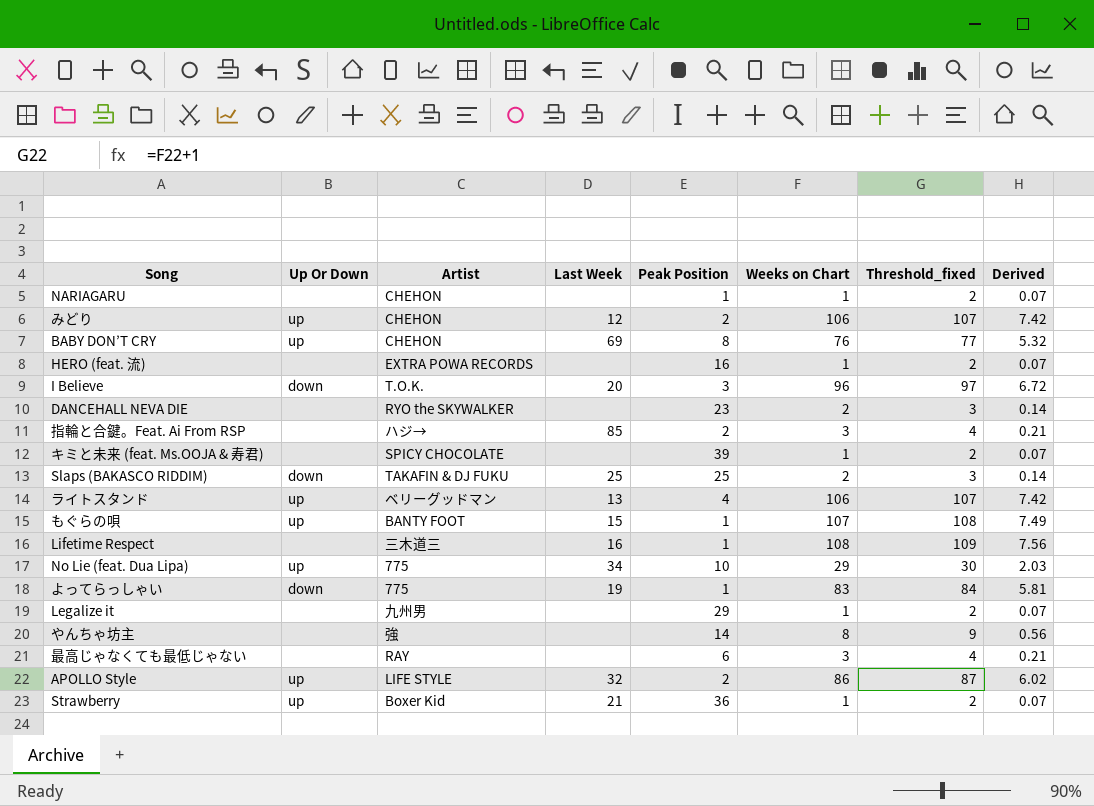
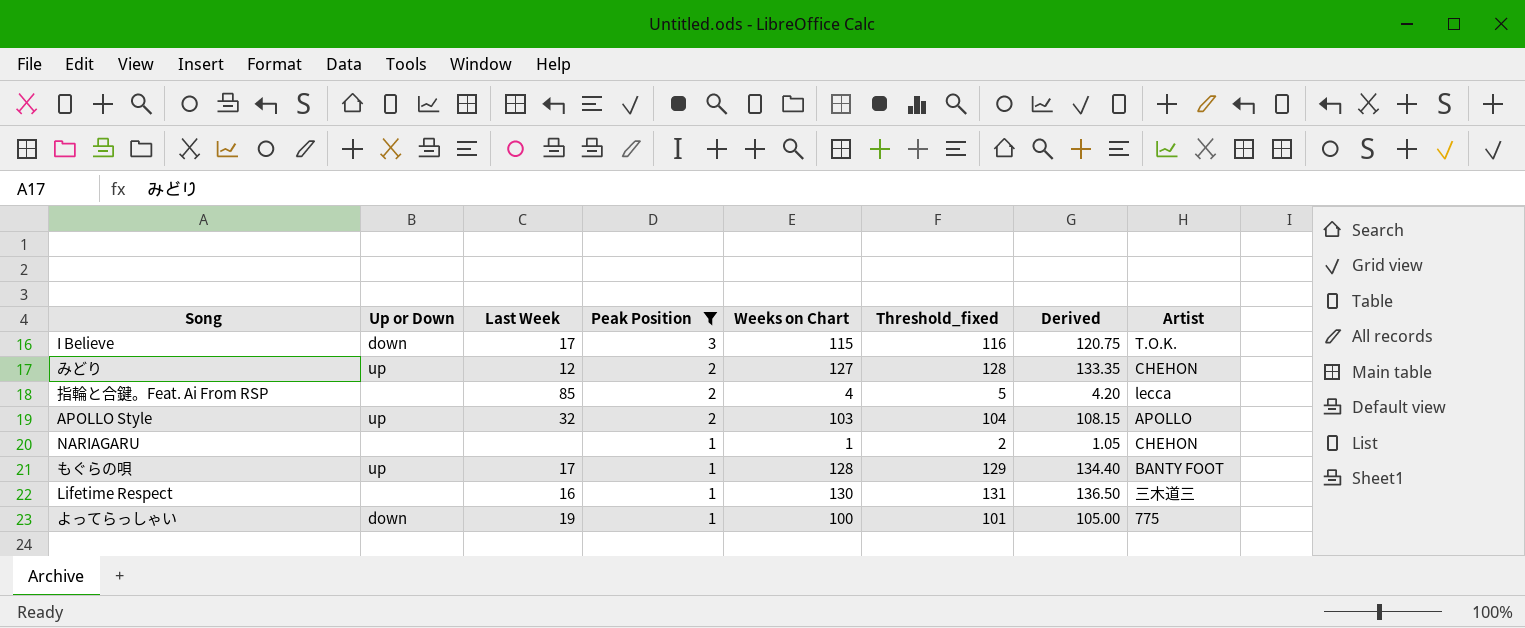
filter: none -> Peak Position <= 3
row order: none -> Peak Position descending
column name: Up Or Down -> Up or Down
column Derived | formula: [Weeks on Chart] * 0.07 -> [Weeks on Chart] * 1.05
column Artist | position: 3 -> 8
I Believe | Last Week: 20 -> 17
I Believe | Weeks on Chart: 96 -> 115
I Believe | Threshold_fixed: 97 -> 116
みどり | Weeks on Chart: 106 -> 127
みどり | Threshold_fixed: 107 -> 128
指輪と合鍵。Feat. Ai From RSP | Weeks on Chart: 3 -> 4
指輪と合鍵。Feat. Ai From RSP | Threshold_fixed: 4 -> 5
指輪と合鍵。Feat. Ai From RSP | Artist: ハジ→ -> lecca
APOLLO Style | Weeks on Chart: 86 -> 103
APOLLO Style | Threshold_fixed: 87 -> 104
APOLLO Style | Artist: LIFE STYLE -> APOLLO
もぐらの唄 | Last Week: 15 -> 17
もぐらの唄 | Weeks on Chart: 107 -> 128
もぐらの唄 | Threshold_fixed: 108 -> 129
Lifetime Respect | Weeks on Chart: 108 -> 130
Lifetime Respect | Threshold_fixed: 109 -> 131
よってらっしゃい | Weeks on Chart: 83 -> 100
よってらっしゃい | Threshold_fixed: 84 -> 101

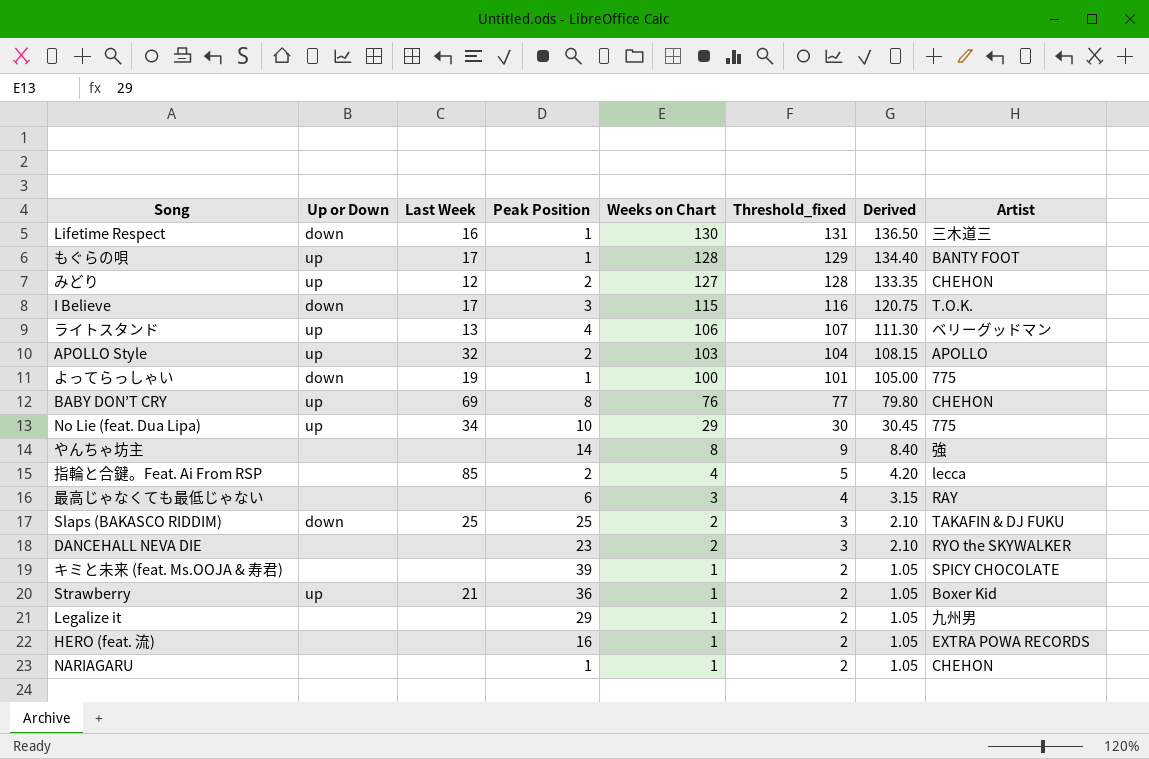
filter: Peak Position <= 3 -> none
row order: Peak Position descending -> Weeks on Chart descending
Lifetime Respect | Up or Down: none -> down

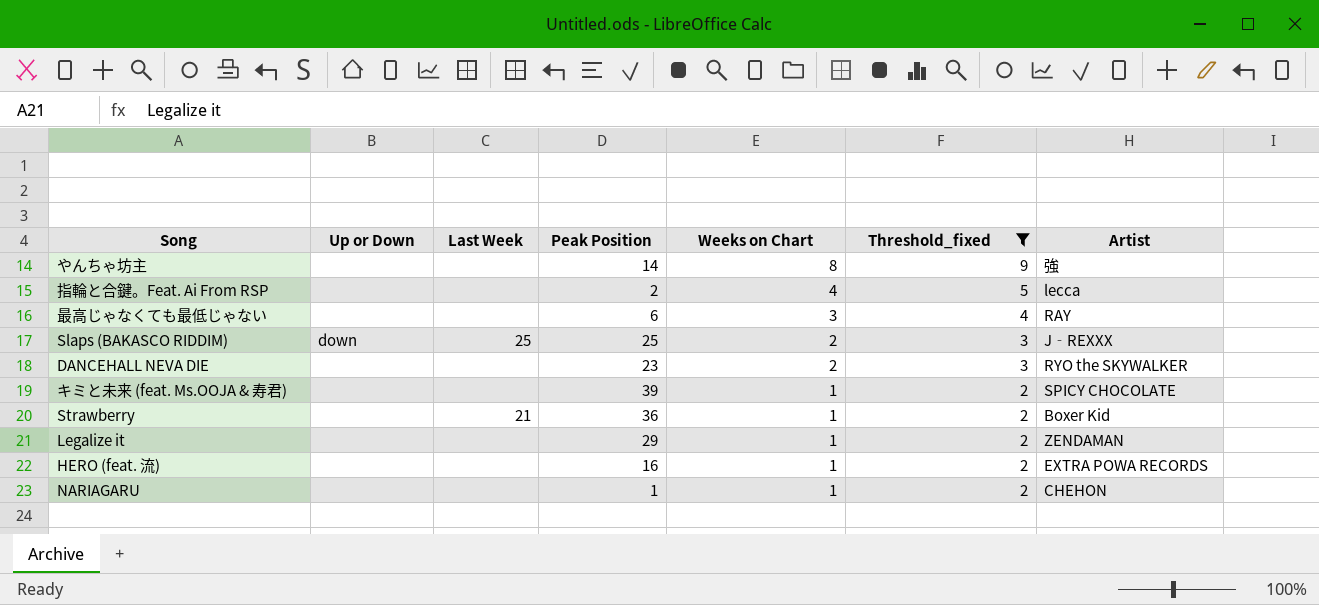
filter: none -> Threshold_fixed <= 9
column Derived | formula: [Weeks on Chart] * 1.05 -> none
指輪と合鍵。Feat. Ai From RSP | Last Week: 85 -> none
Slaps (BAKASCO RIDDIM) | Artist: TAKAFIN & DJ FUKU -> J‐REXXX
Strawberry | Up or Down: up -> none
Legalize it | Artist: 九州男 -> ZENDAMAN

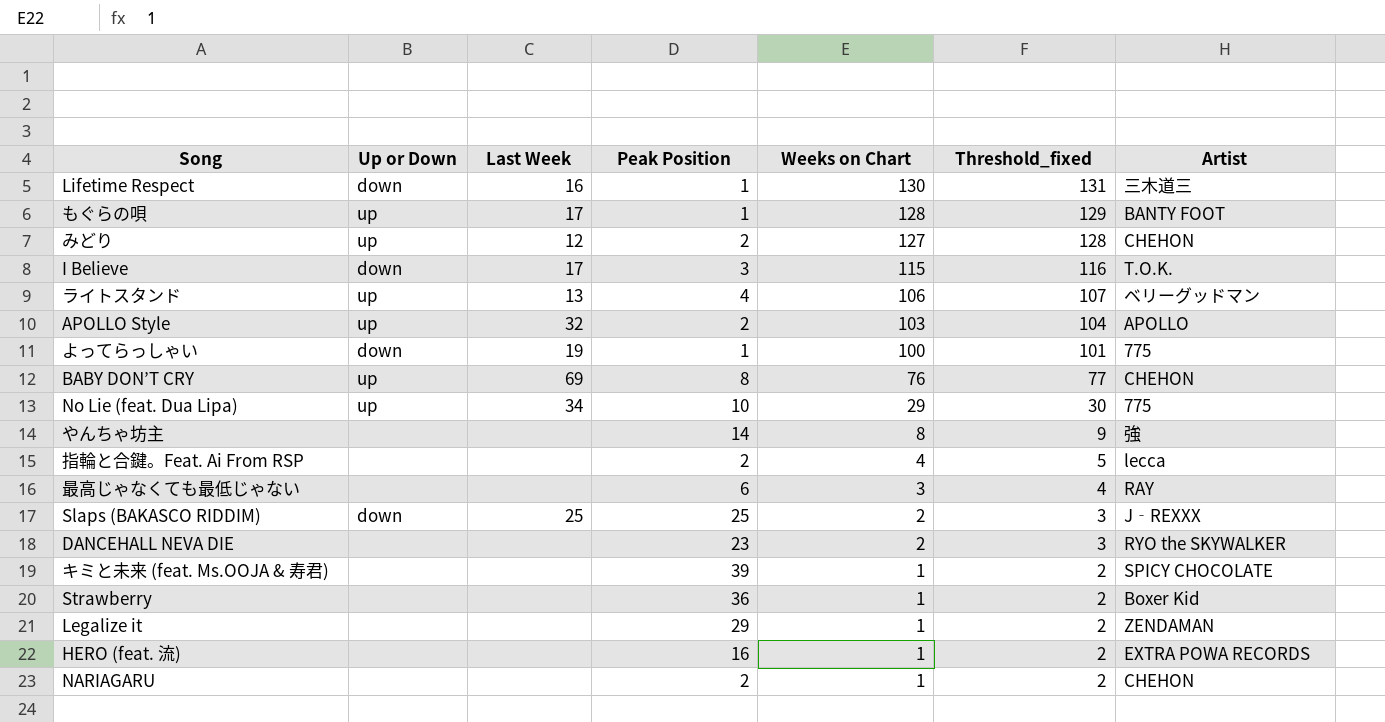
filter: Threshold_fixed <= 9 -> none
Strawberry | Last Week: 21 -> none
NARIAGARU | Peak Position: 1 -> 2

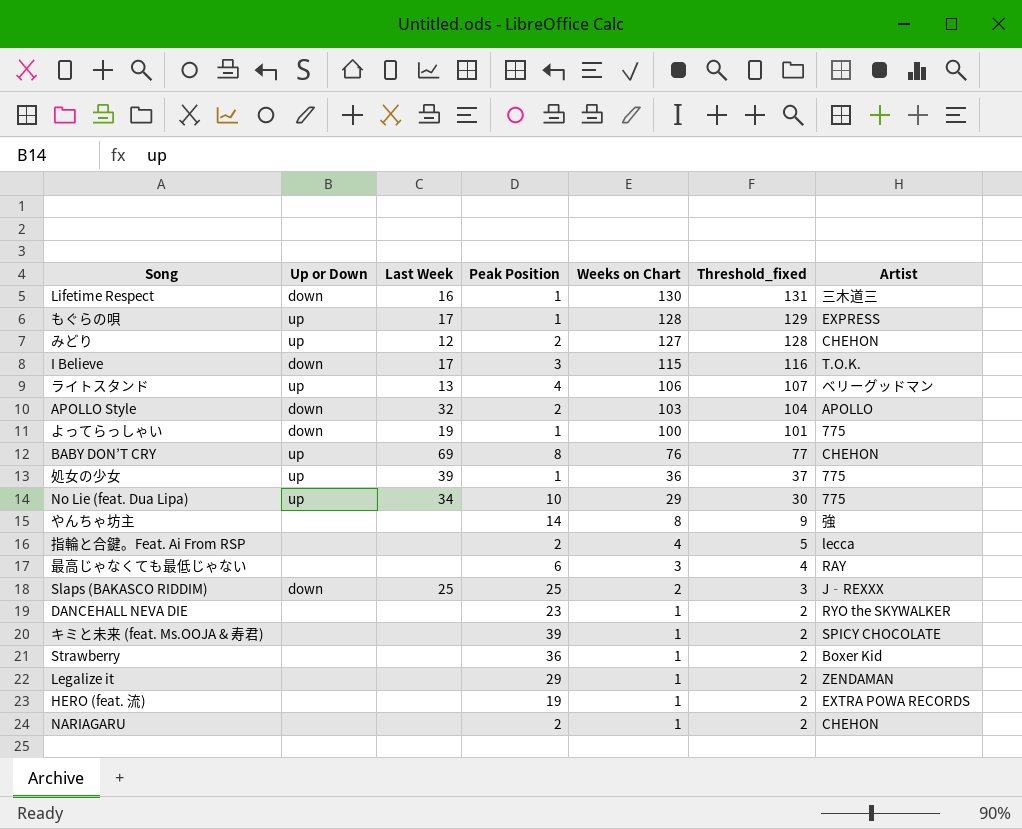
もぐらの唄 | Artist: BANTY FOOT -> EXPRESS
APOLLO Style | Up or Down: up -> down
row 処女の少女: none -> up | 39 | 1 | 36 | 37 | 775
DANCEHALL NEVA DIE | Weeks on Chart: 2 -> 1
DANCEHALL NEVA DIE | Threshold_fixed: 3 -> 2
HERO (feat. 流) | Peak Position: 16 -> 19

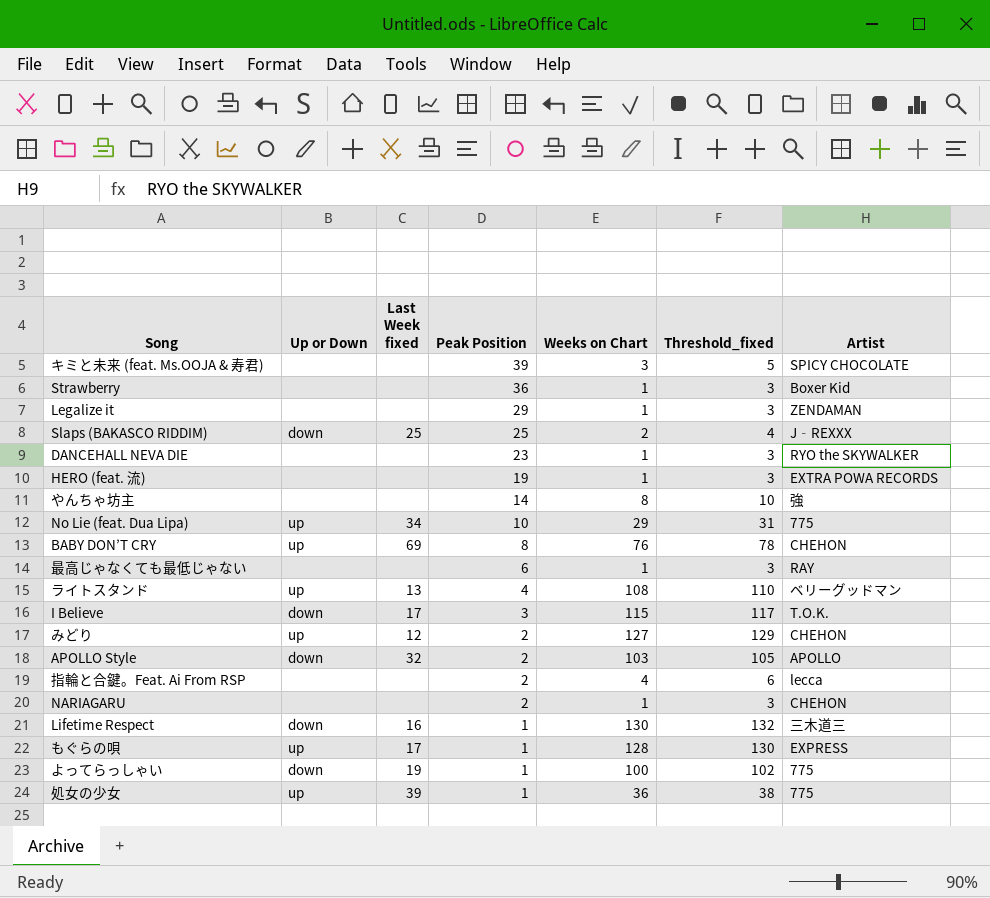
row order: Weeks on Chart descending -> Peak Position descending
column name: Last Week -> Last Week fixed
column Threshold_fixed | formula: [Weeks on Chart] + 1 -> [Weeks on Chart] + 2
キミと未来 (feat. Ms.OOJA & 寿君) | Weeks on Chart: 1 -> 3
最高じゃなくても最低じゃない | Weeks on Chart: 3 -> 1
ライトスタンド | Weeks on Chart: 106 -> 108

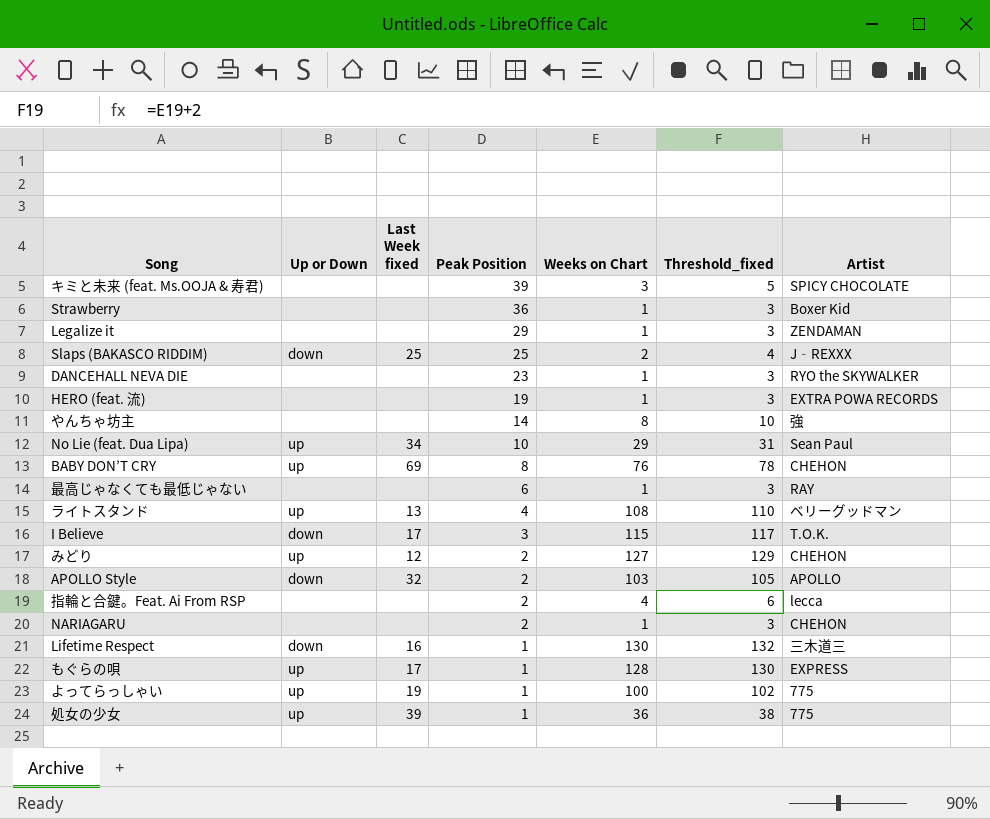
No Lie (feat. Dua Lipa) | Artist: 775 -> Sean Paul
よってらっしゃい | Up or Down: down -> up

